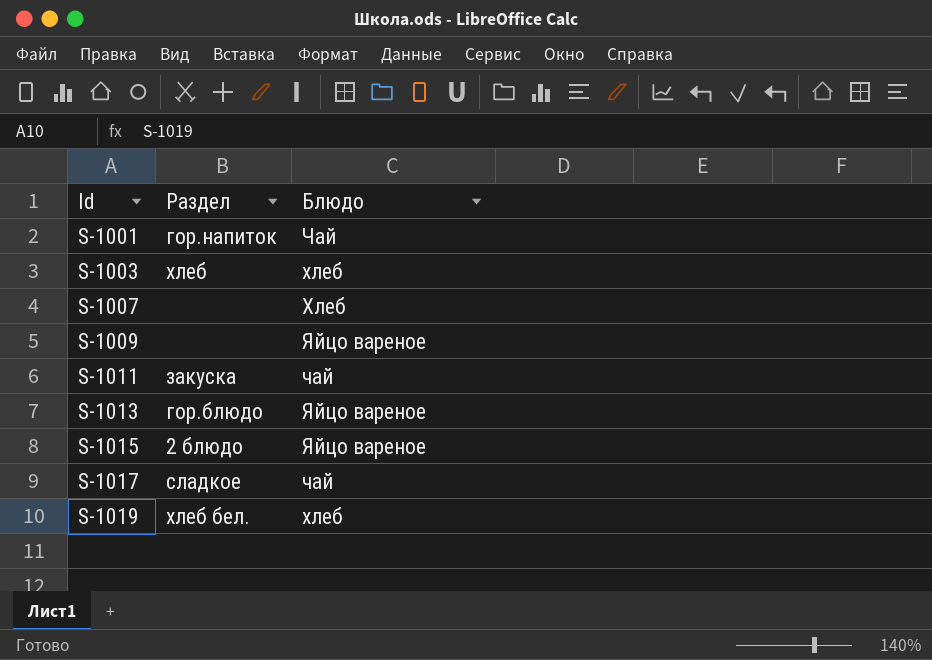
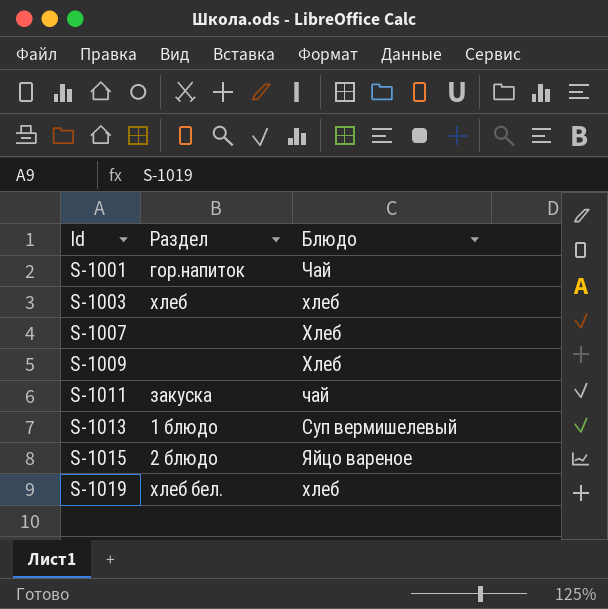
row S-1017: сладкое | чай -> none
S-1009 | Блюдо: Яйцо вареное -> Хлеб
S-1013 | Раздел: гор.блюдо -> 1 блюдо
S-1013 | Блюдо: Яйцо вареное -> Суп вермишелевый

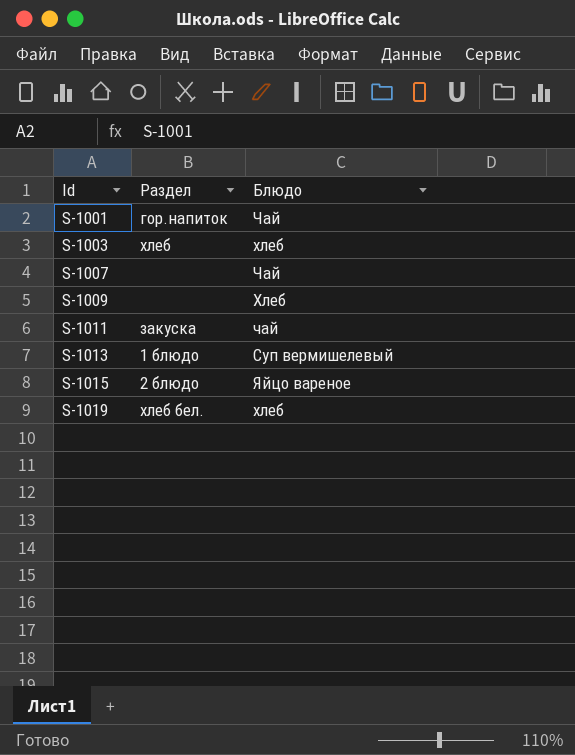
S-1007 | Блюдо: Хлеб -> Чай

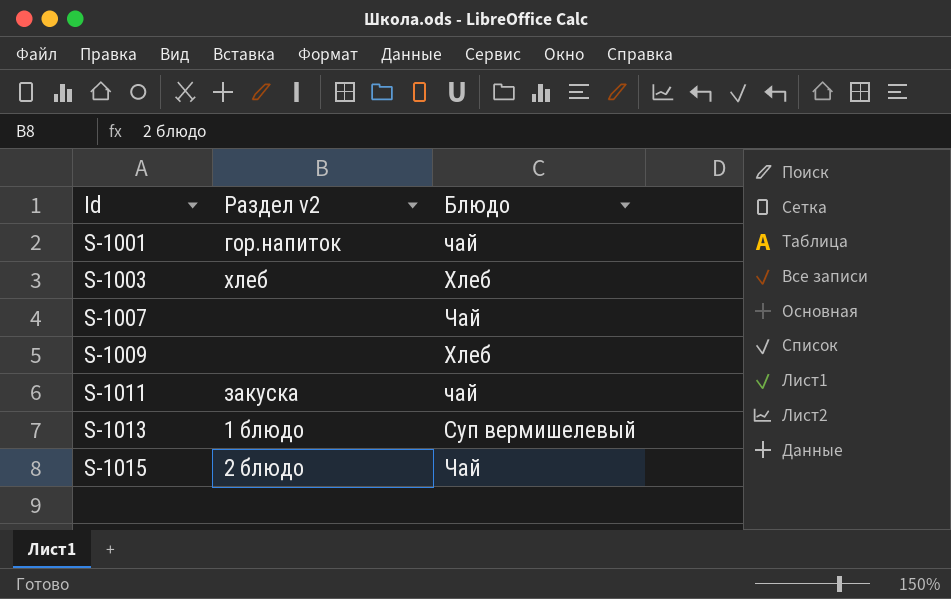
column name: Раздел -> Раздел v2
row S-1019: хлеб бел. | хлеб -> none
S-1001 | Блюдо: Чай -> чай
S-1003 | Блюдо: хлеб -> Хлеб
S-1015 | Блюдо: Яйцо вареное -> Чай

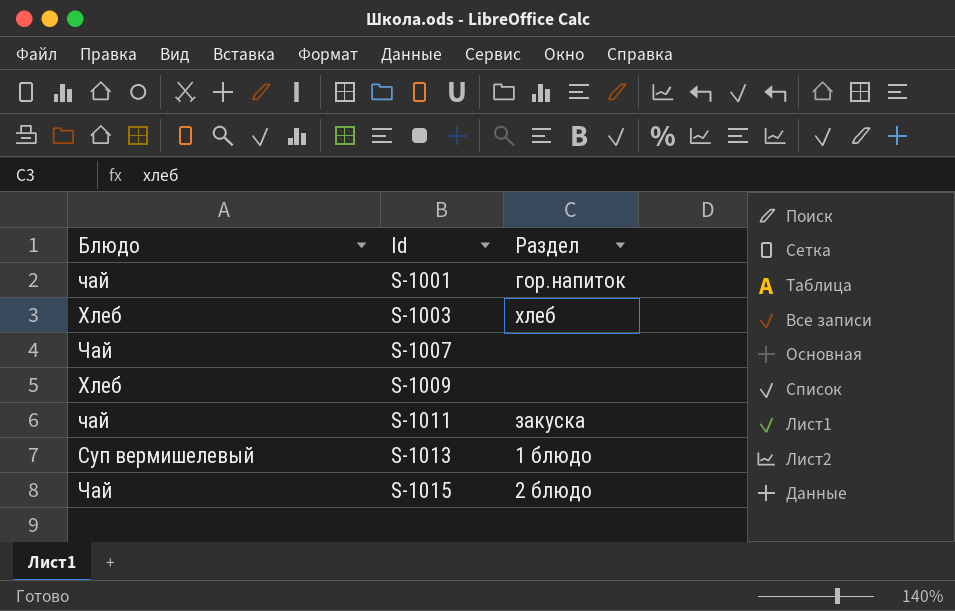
column Блюдо | position: 3 -> 1
column name: Раздел v2 -> Раздел

